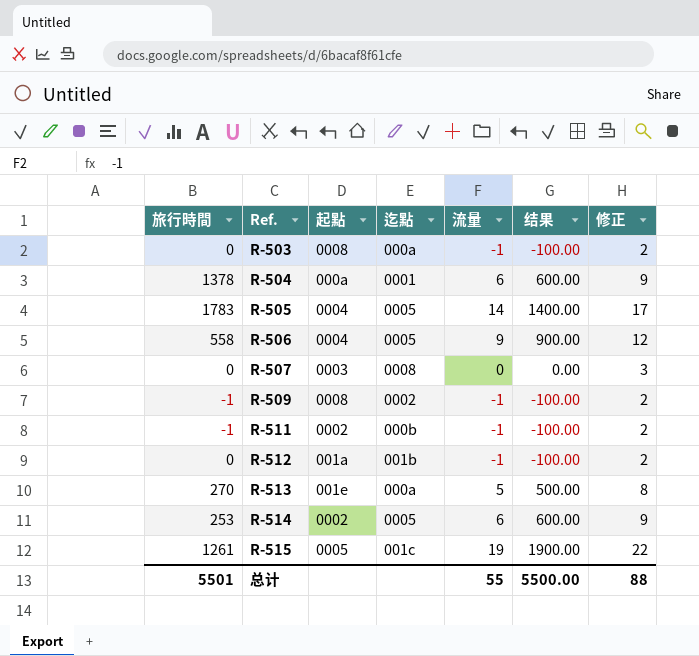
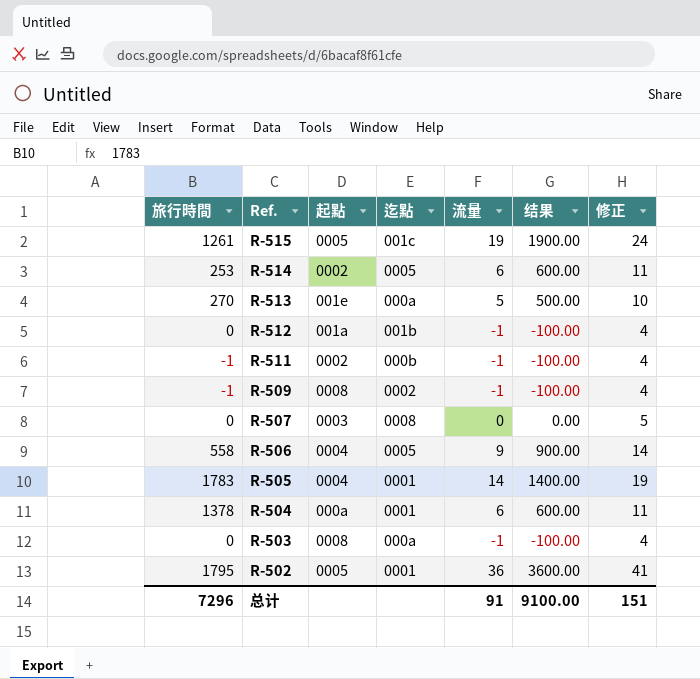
row order: Ref. ascending -> Ref. descending
column 修正 | formula: [流量] + 3 -> [流量] + 5
R-505 | 迄點: 0005 -> 0001
row R-502: none -> 1795 | 0005 | 0001 | 36 | 3600.00 | 41
总计 | 旅行時間: 5501 -> 7296
总计 | 流量: 55 -> 91
总计 | 结果: 5500.00 -> 9100.00
总计 | 修正: 88 -> 151

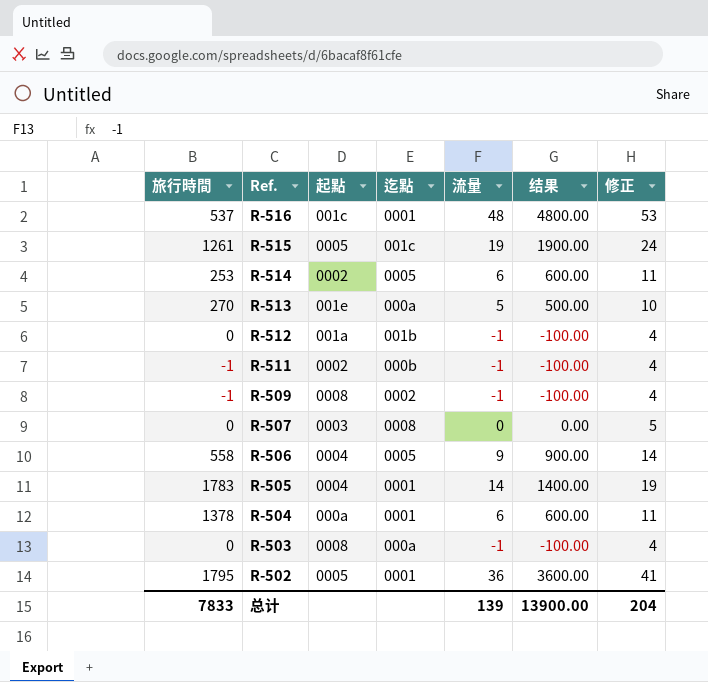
row R-516: none -> 537 | 001c | 0001 | 48 | 4800.00 | 53
总计 | 旅行時間: 7296 -> 7833
总计 | 流量: 91 -> 139
总计 | 结果: 9100.00 -> 13900.00
总计 | 修正: 151 -> 204

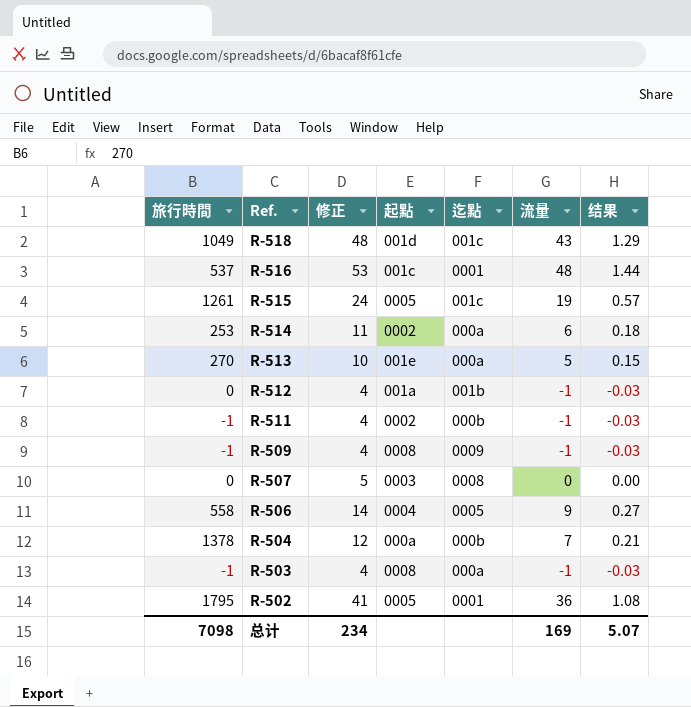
column 修正 | position: 7 -> 3
column 结果 | formula: [流量] * 100 -> [流量] * 0.03
row R-505: 1783 | 0004 | 0001 | 14 | 1400.00 | 19 -> none
row R-518: none -> 1049 | 48 | 001d | 001c | 43 | 1.29
R-514 | 迄點: 0005 -> 000a
R-509 | 迄點: 0002 -> 0009
R-504 | 修正: 11 -> 12
R-504 | 迄點: 0001 -> 000b
R-504 | 流量: 6 -> 7
R-503 | 旅行時間: 0 -> -1
总计 | 旅行時間: 7833 -> 7098
总计 | 修正: 204 -> 234
总计 | 流量: 139 -> 169
总计 | 结果: 13900.00 -> 5.07

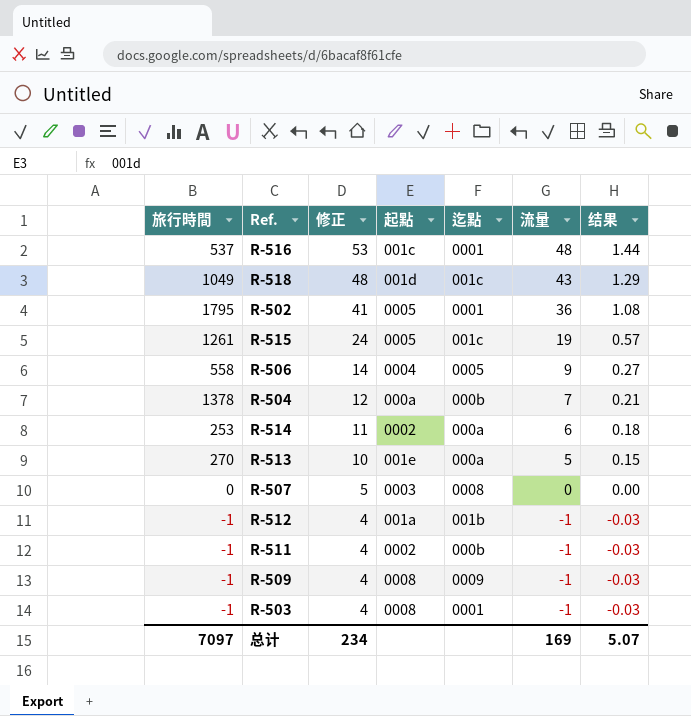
row order: Ref. descending -> 修正 descending
R-512 | 旅行時間: 0 -> -1
R-503 | 迄點: 000a -> 0001
总计 | 旅行時間: 7098 -> 7097

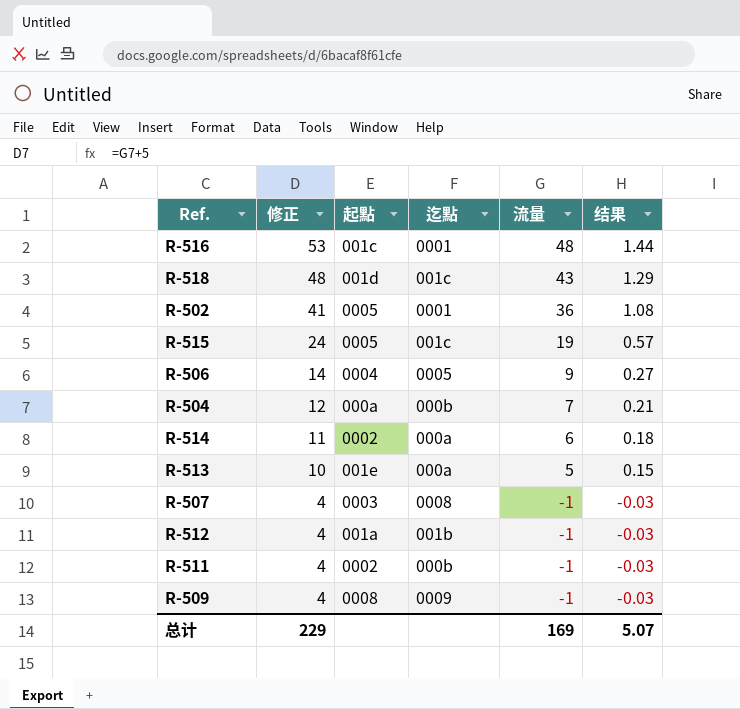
column 旅行時間 | position: 1 -> none
row R-503: -1 | 4 | 0008 | 0001 | -1 | -0.03 -> none
R-507 | 修正: 5 -> 4
R-507 | 流量: 0 -> -1
R-507 | 结果: 0.00 -> -0.03
总计 | 修正: 234 -> 229

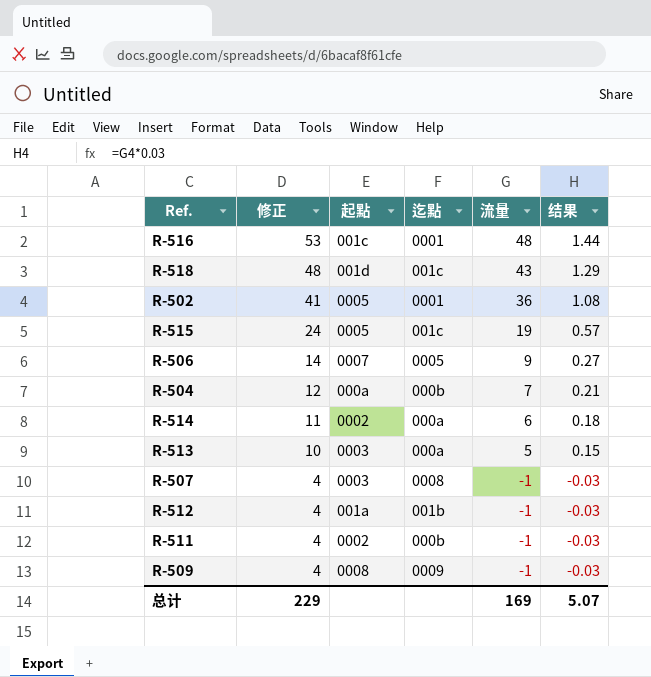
R-506 | 起點: 0004 -> 0007
R-513 | 起點: 001e -> 0003

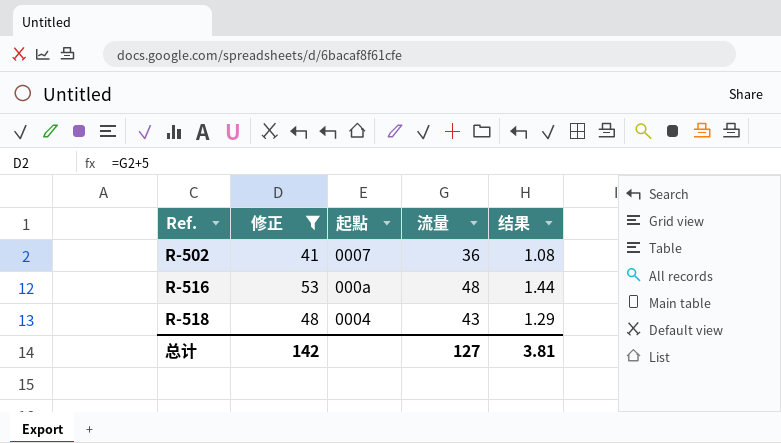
filter: none -> 修正 >= 41
row order: 修正 descending -> Ref. ascending
column 迄點 | position: 4 -> none
R-502 | 起點: 0005 -> 0007
R-516 | 起點: 001c -> 000a
R-518 | 起點: 001d -> 0004
总计 | 修正: 229 -> 142
总计 | 流量: 169 -> 127
总计 | 结果: 5.07 -> 3.81

